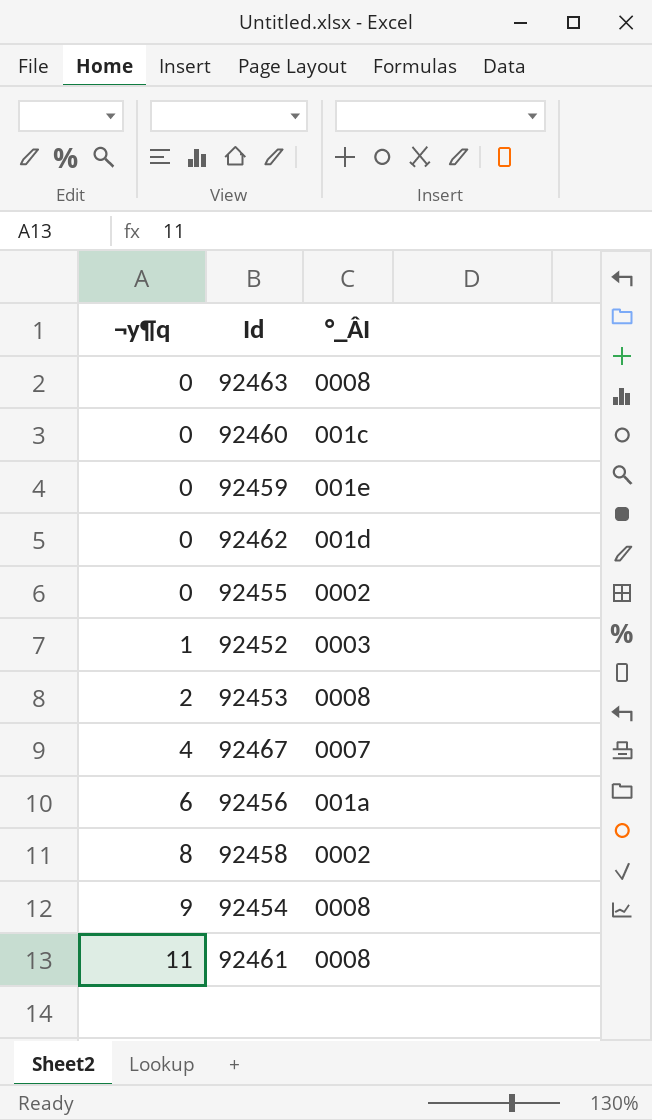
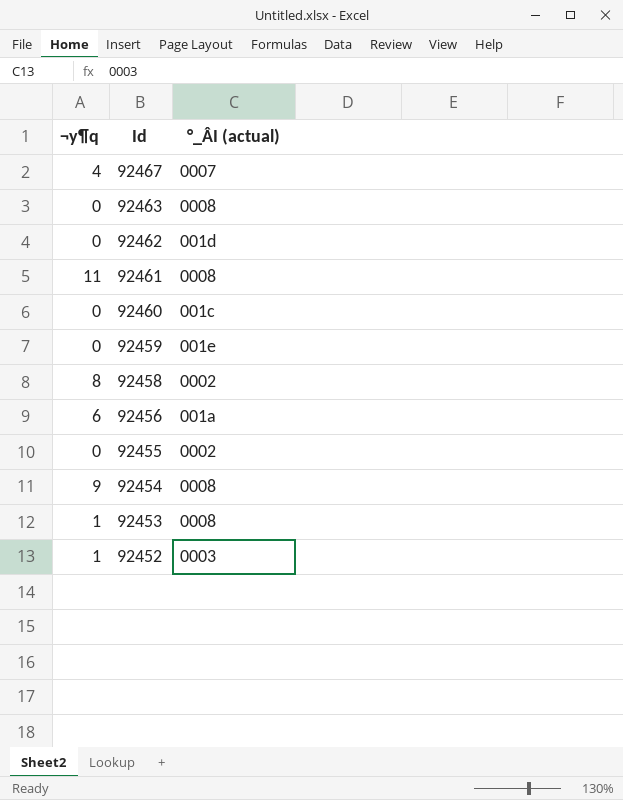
row order: ¬y¶q ascending -> Id descending
column name: °_ÂI -> °_ÂI (actual)
92453 | ¬y¶q: 2 -> 1

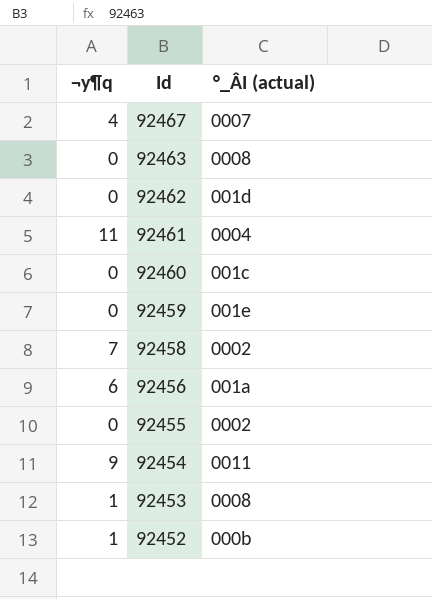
92461 | °_ÂI (actual): 0008 -> 0004
92458 | ¬y¶q: 8 -> 7
92454 | °_ÂI (actual): 0008 -> 0011
92452 | °_ÂI (actual): 0003 -> 000b

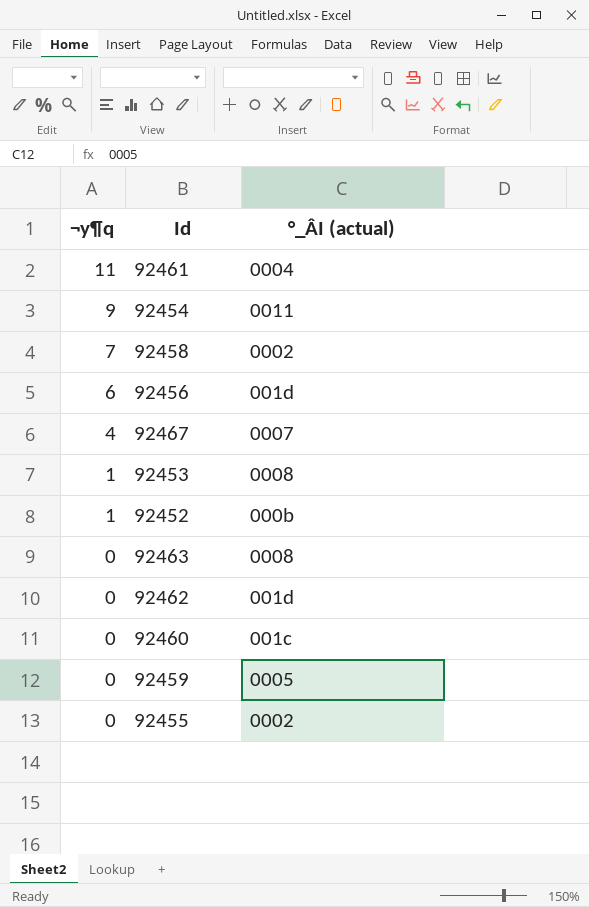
row order: Id descending -> ¬y¶q descending
92456 | °_ÂI (actual): 001a -> 001d
92459 | °_ÂI (actual): 001e -> 0005

